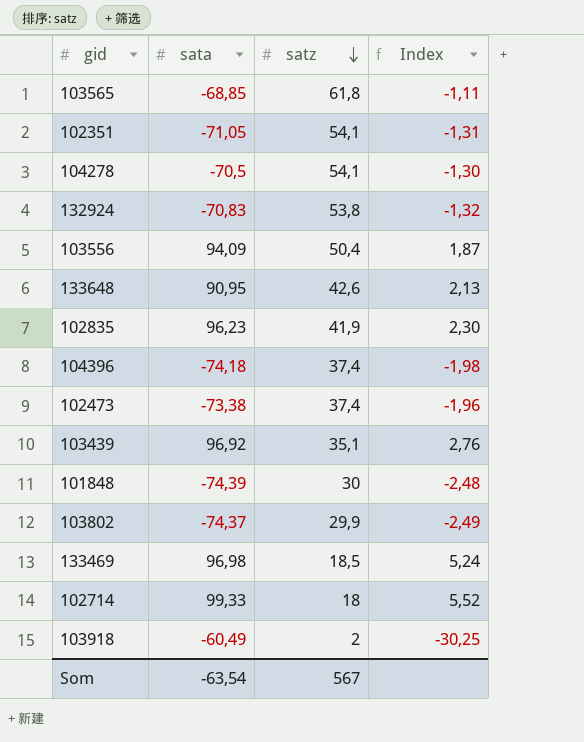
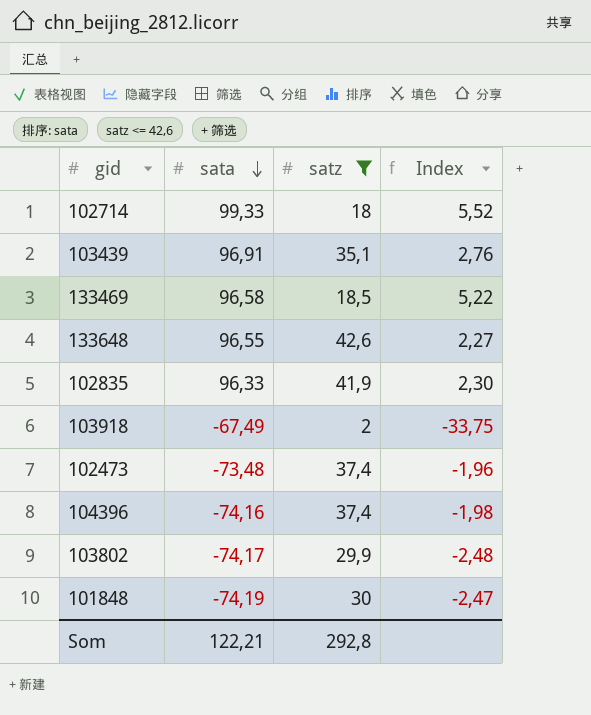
filter: none -> satz <= 42,6
row order: satz descending -> sata descending
103439 | sata: 96,92 -> 96,91
133469 | sata: 96,98 -> 96,58
133469 | Index: 5,24 -> 5,22
133648 | sata: 90,95 -> 96,55
133648 | Index: 2,13 -> 2,27
102835 | sata: 96,23 -> 96,33
103918 | sata: -60,49 -> -67,49
103918 | Index: -30,25 -> -33,75
102473 | sata: -73,38 -> -73,48
104396 | sata: -74,18 -> -74,16
103802 | sata: -74,37 -> -74,17
103802 | Index: -2,49 -> -2,48
101848 | sata: -74,39 -> -74,19
101848 | Index: -2,48 -> -2,47
Som | sata: -63,54 -> 122,21
Som | satz: 567 -> 292,8

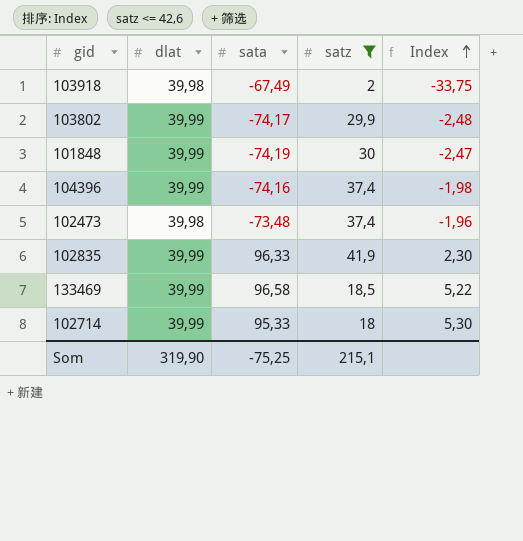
row order: sata descending -> Index ascending
column dlat | position: none -> 2
row 103439: 96,91 | 35,1 | 2,76 -> none
row 133648: 96,55 | 42,6 | 2,27 -> none
102714 | sata: 99,33 -> 95,33
102714 | Index: 5,52 -> 5,30
Som | sata: 122,21 -> -75,25
Som | satz: 292,8 -> 215,1

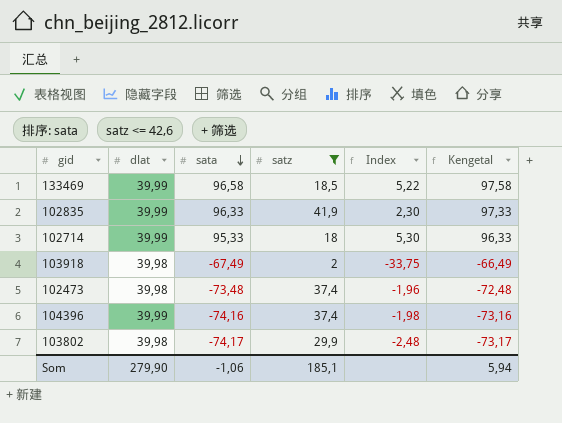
row order: Index ascending -> sata descending
column Kengetal | formula: none -> [sata] + 1
row 101848: 39,99 | -74,19 | 30 | -2,47 -> none
103802 | dlat: 39,99 -> 39,98
Som | dlat: 319,90 -> 279,90
Som | sata: -75,25 -> -1,06
Som | satz: 215,1 -> 185,1

